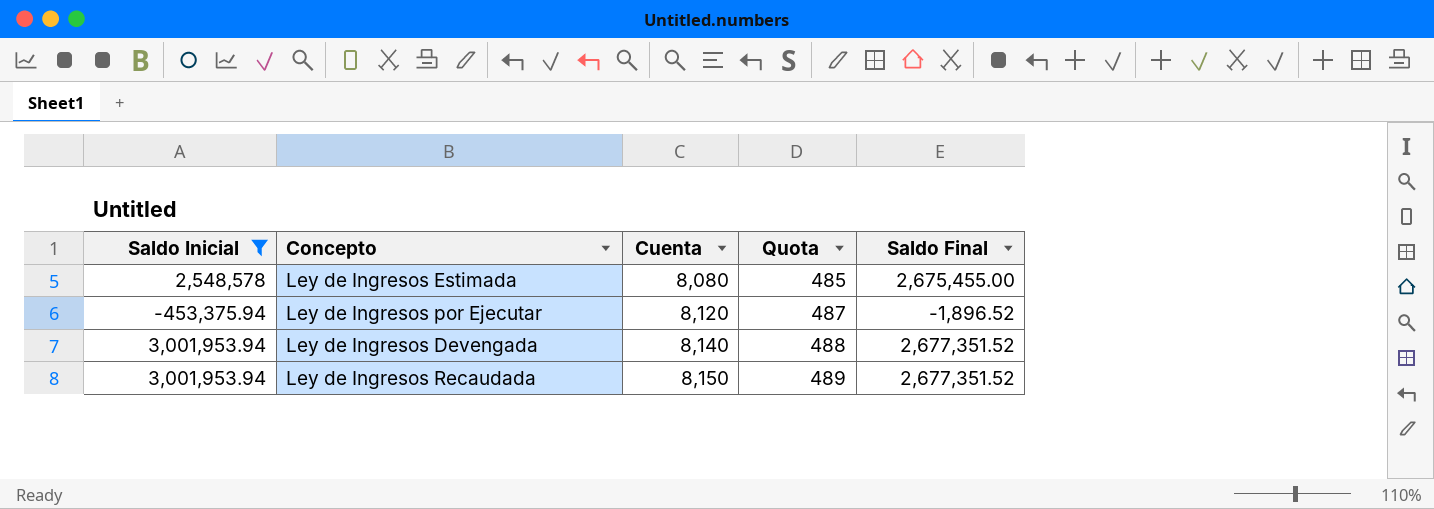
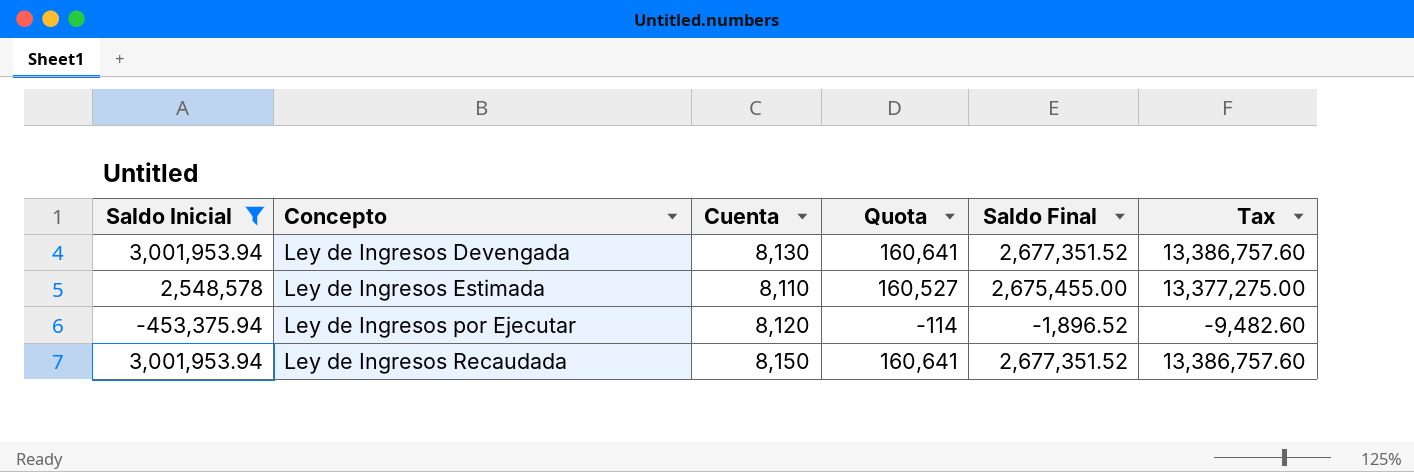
row order: Cuenta ascending -> Concepto ascending
column Quota | formula: [Cuenta] * 0.06 -> [Saldo Final] * 0.06
column Tax | formula: none -> [Saldo Final] * 5
Ley de Ingresos Devengada | Cuenta: 8,140 -> 8,130
Ley de Ingresos Estimada | Cuenta: 8,080 -> 8,110

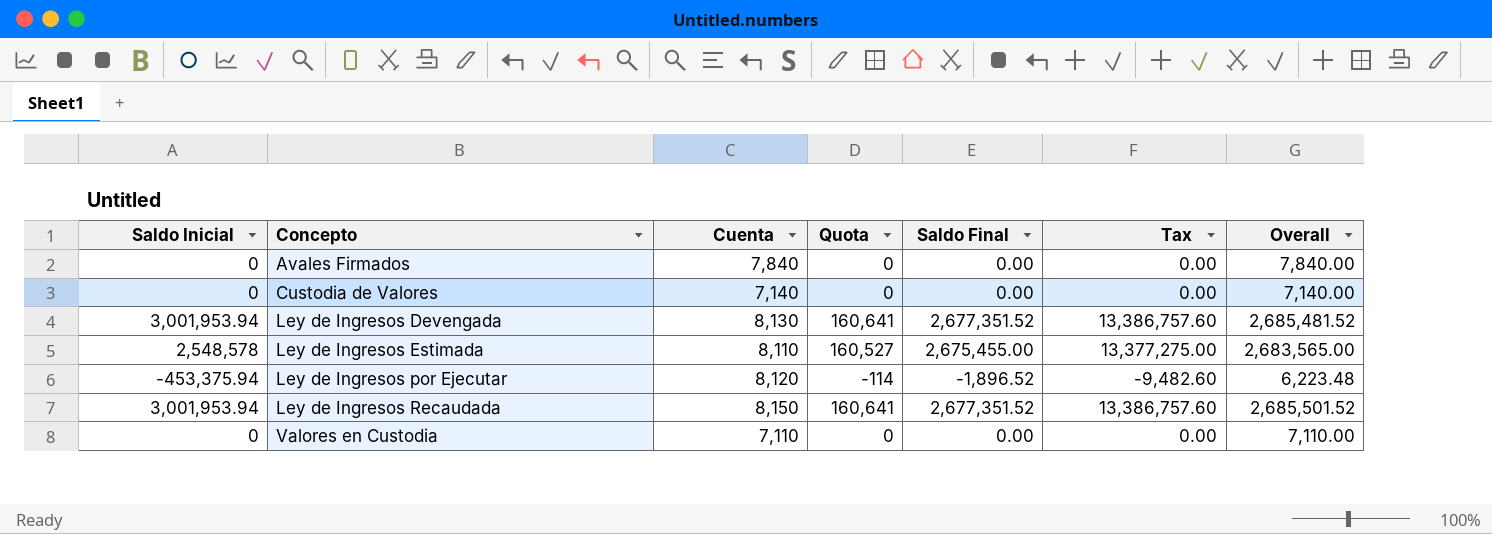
filter: Saldo Inicial != 0 -> none
column Overall | formula: none -> [Cuenta] + [Saldo Final]

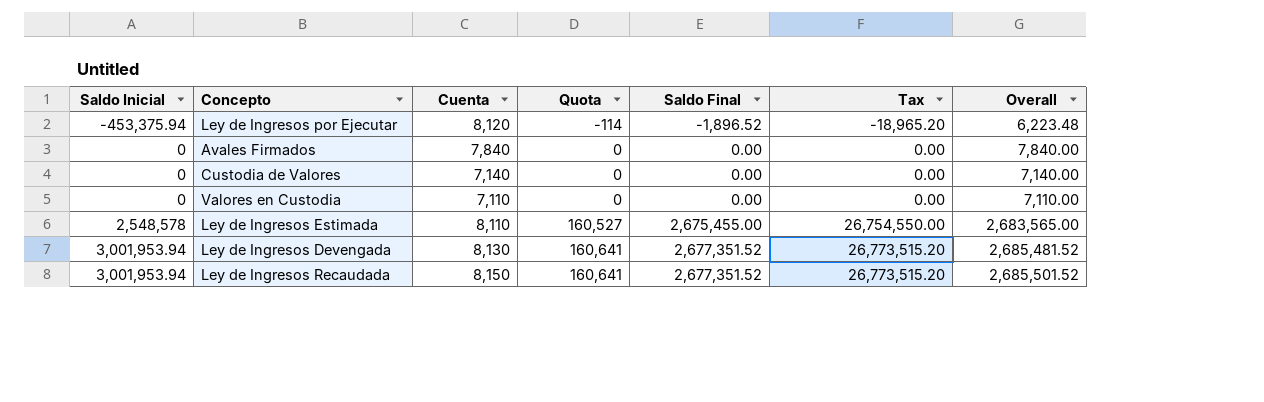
row order: Concepto ascending -> Saldo Inicial ascending
column Tax | formula: [Saldo Final] * 5 -> [Saldo Final] * 10

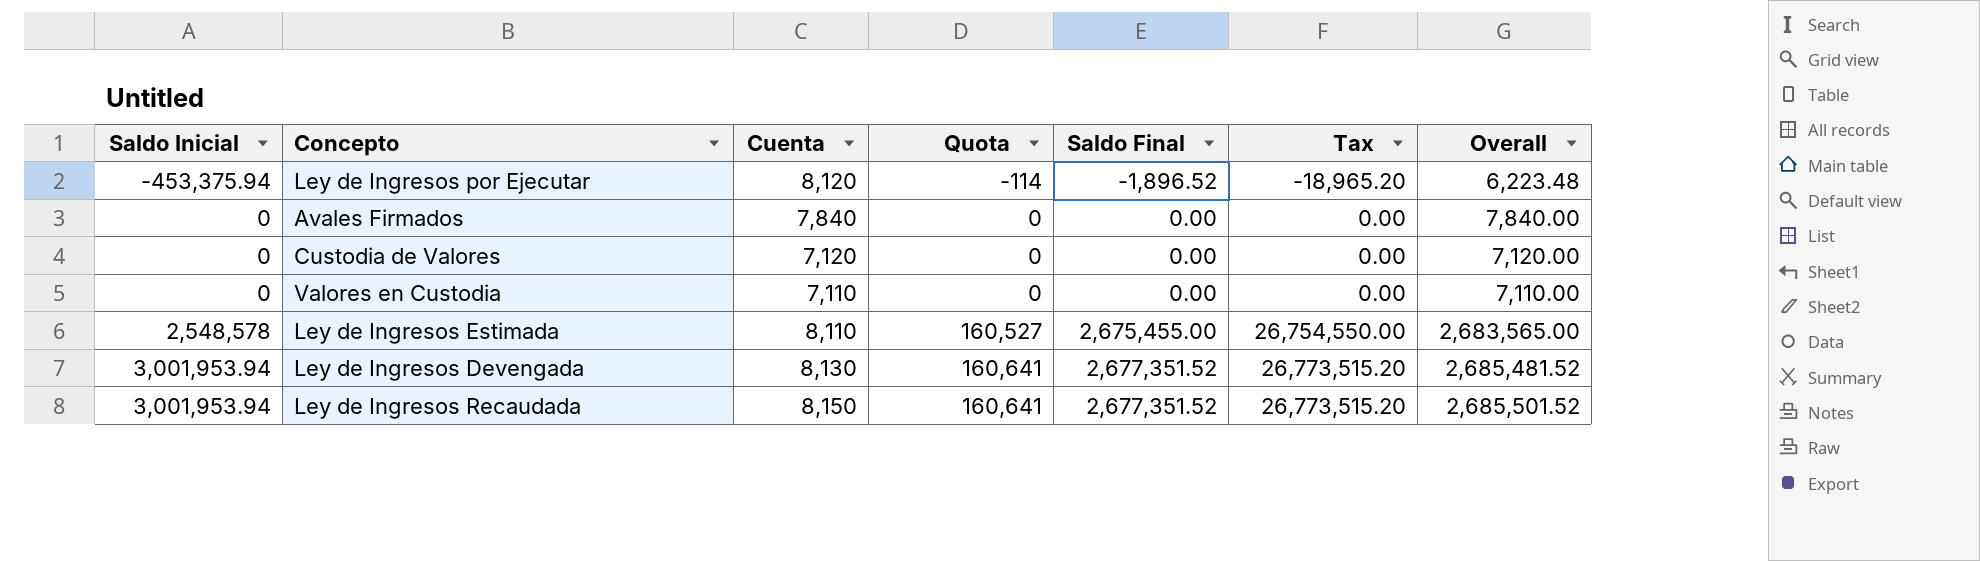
Custodia de Valores | Cuenta: 7,140 -> 7,120
Custodia de Valores | Overall: 7,140.00 -> 7,120.00

